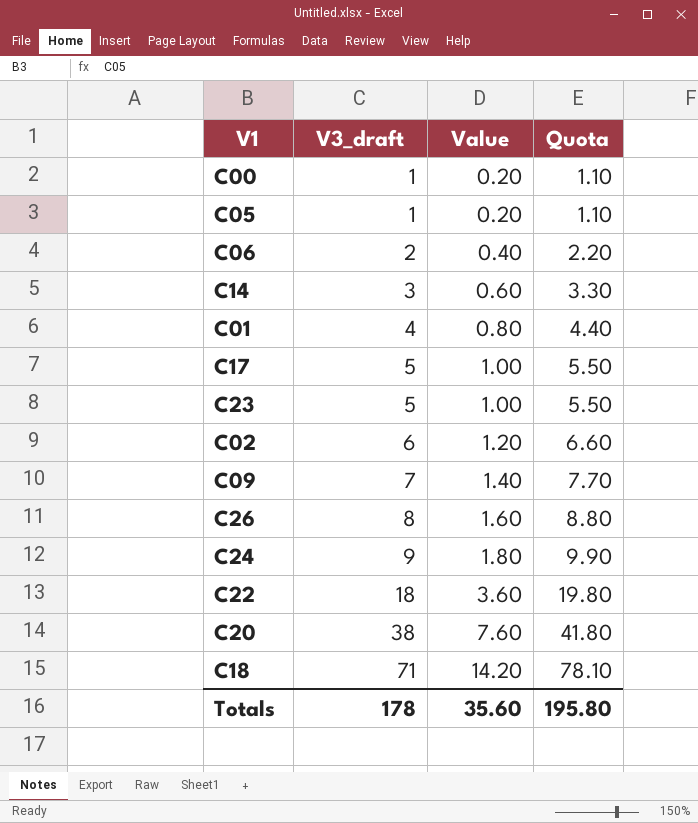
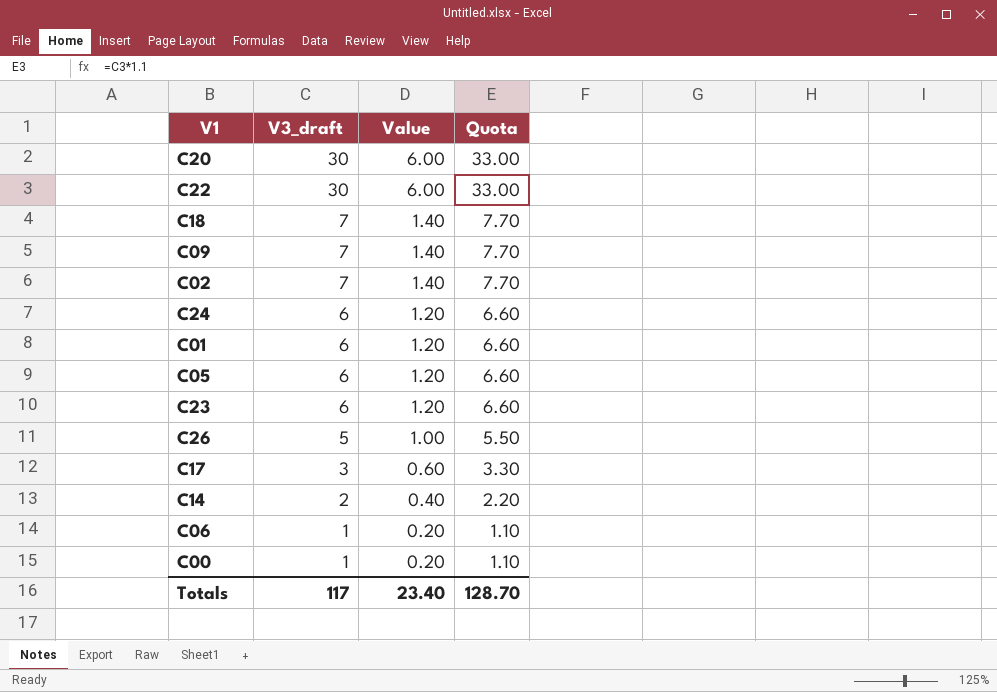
row order: V3_draft ascending -> V3_draft descending
C20 | V3_draft: 38 -> 30
C20 | Value: 7.60 -> 6.00
C20 | Quota: 41.80 -> 33.00
C22 | V3_draft: 18 -> 30
C22 | Value: 3.60 -> 6.00
C22 | Quota: 19.80 -> 33.00
C18 | V3_draft: 71 -> 7
C18 | Value: 14.20 -> 1.40
C18 | Quota: 78.10 -> 7.70
C02 | V3_draft: 6 -> 7
C02 | Value: 1.20 -> 1.40
C02 | Quota: 6.60 -> 7.70
C24 | V3_draft: 9 -> 6
C24 | Value: 1.80 -> 1.20
C24 | Quota: 9.90 -> 6.60
C01 | V3_draft: 4 -> 6
C01 | Value: 0.80 -> 1.20
C01 | Quota: 4.40 -> 6.60
C05 | V3_draft: 1 -> 6
C05 | Value: 0.20 -> 1.20
C05 | Quota: 1.10 -> 6.60
C23 | V3_draft: 5 -> 6
C23 | Value: 1.00 -> 1.20
C23 | Quota: 5.50 -> 6.60
C26 | V3_draft: 8 -> 5
C26 | Value: 1.60 -> 1.00
C26 | Quota: 8.80 -> 5.50
C17 | V3_draft: 5 -> 3
C17 | Value: 1.00 -> 0.60
C17 | Quota: 5.50 -> 3.30
C14 | V3_draft: 3 -> 2
C14 | Value: 0.60 -> 0.40
C14 | Quota: 3.30 -> 2.20
C06 | V3_draft: 2 -> 1
C06 | Value: 0.40 -> 0.20
C06 | Quota: 2.20 -> 1.10
Totals | V3_draft: 178 -> 117
Totals | Value: 35.60 -> 23.40
Totals | Quota: 195.80 -> 128.70

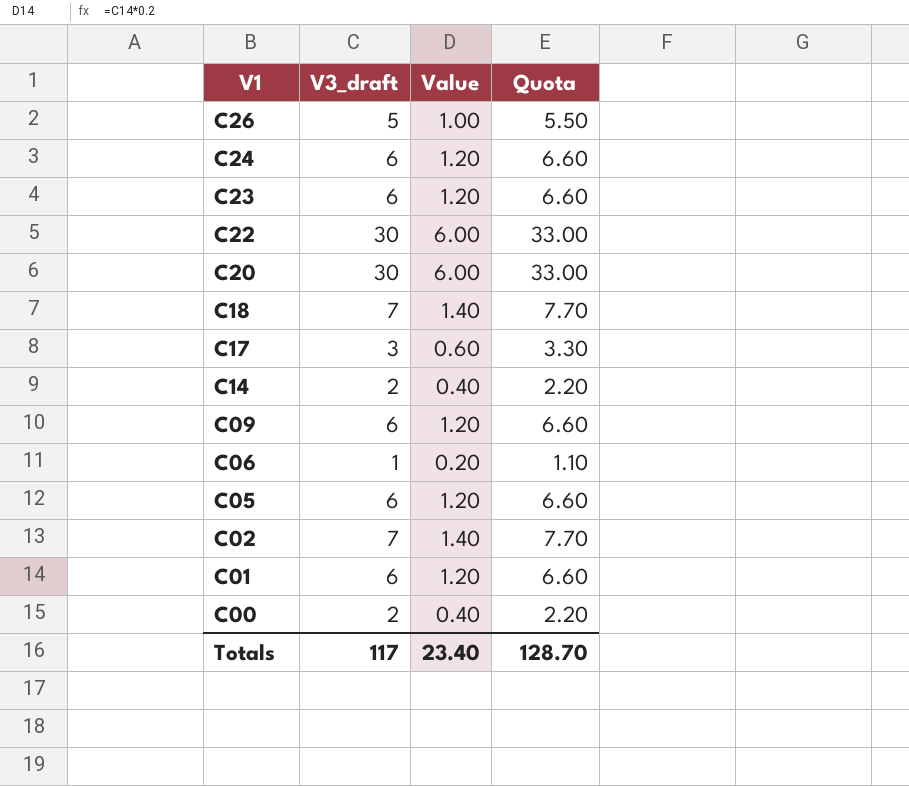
row order: V3_draft descending -> V1 descending
C09 | V3_draft: 7 -> 6
C09 | Value: 1.40 -> 1.20
C09 | Quota: 7.70 -> 6.60
C00 | V3_draft: 1 -> 2
C00 | Value: 0.20 -> 0.40
C00 | Quota: 1.10 -> 2.20

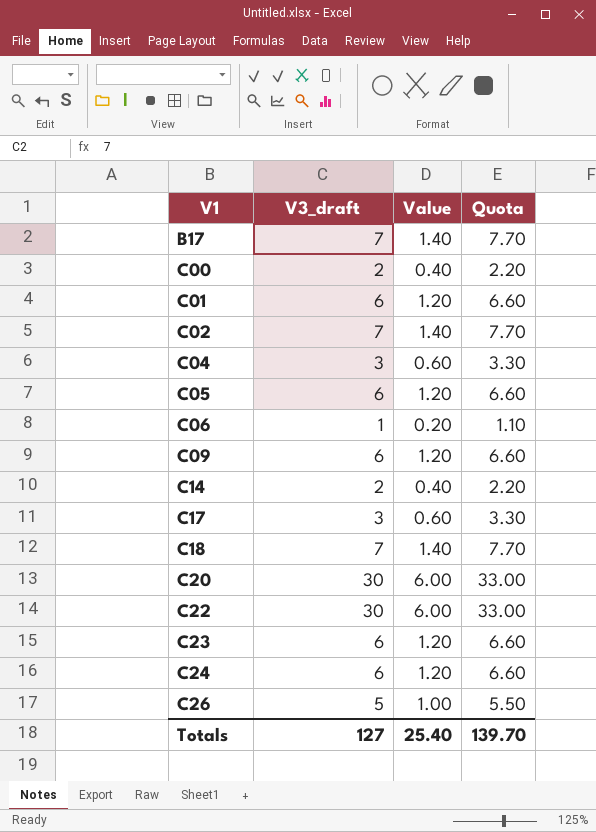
row order: V1 descending -> V1 ascending
row B17: none -> 7 | 1.40 | 7.70
row C04: none -> 3 | 0.60 | 3.30
Totals | V3_draft: 117 -> 127
Totals | Value: 23.40 -> 25.40
Totals | Quota: 128.70 -> 139.70

